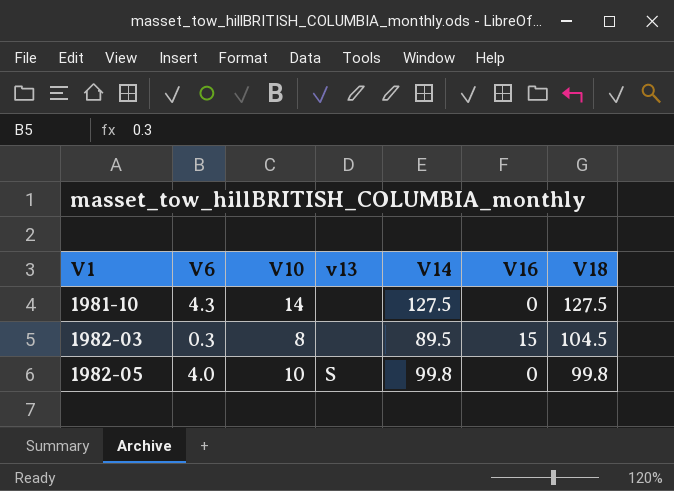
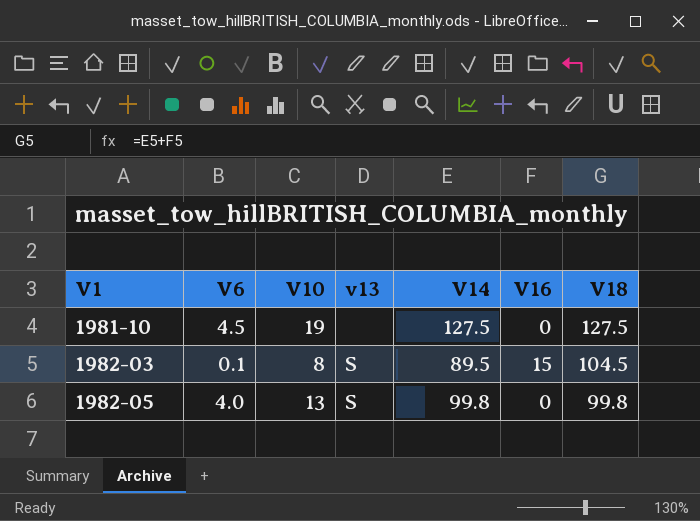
1981-10 | V6: 4.3 -> 4.5
1981-10 | V10: 14 -> 19
1982-03 | V6: 0.3 -> 0.1
1982-03 | v13: none -> S
1982-05 | V10: 10 -> 13

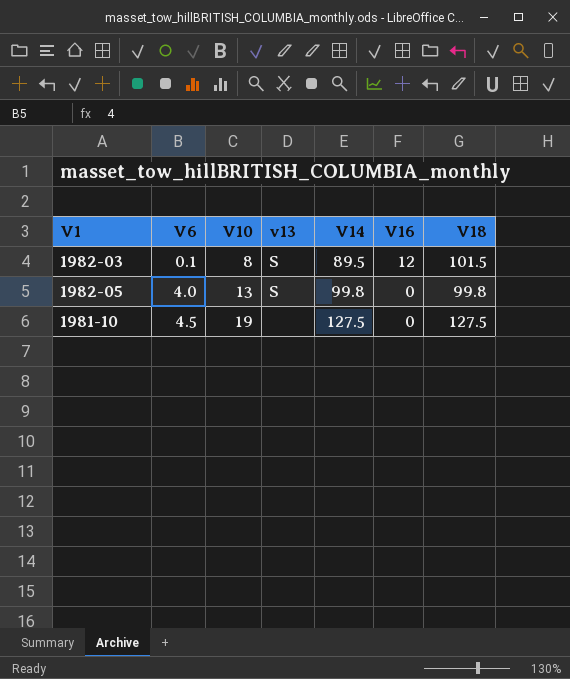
row order: V1 ascending -> V6 ascending
1982-03 | V16: 15 -> 12
1982-03 | V18: 104.5 -> 101.5

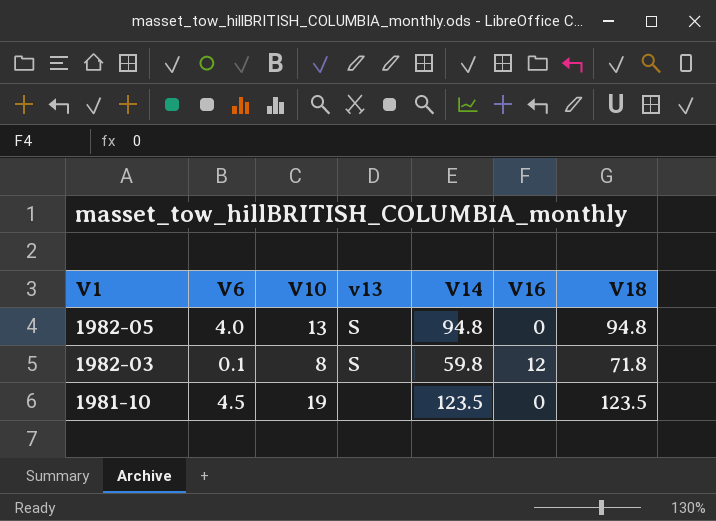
row order: V6 ascending -> V1 descending
1982-05 | V14: 99.8 -> 94.8
1982-05 | V18: 99.8 -> 94.8
1982-03 | V14: 89.5 -> 59.8
1982-03 | V18: 101.5 -> 71.8
1981-10 | V14: 127.5 -> 123.5
1981-10 | V18: 127.5 -> 123.5

